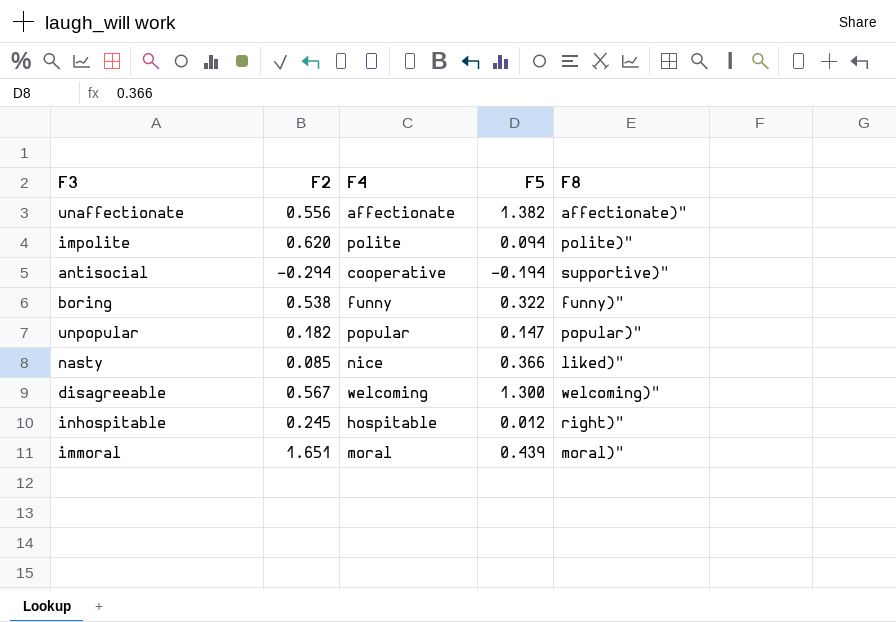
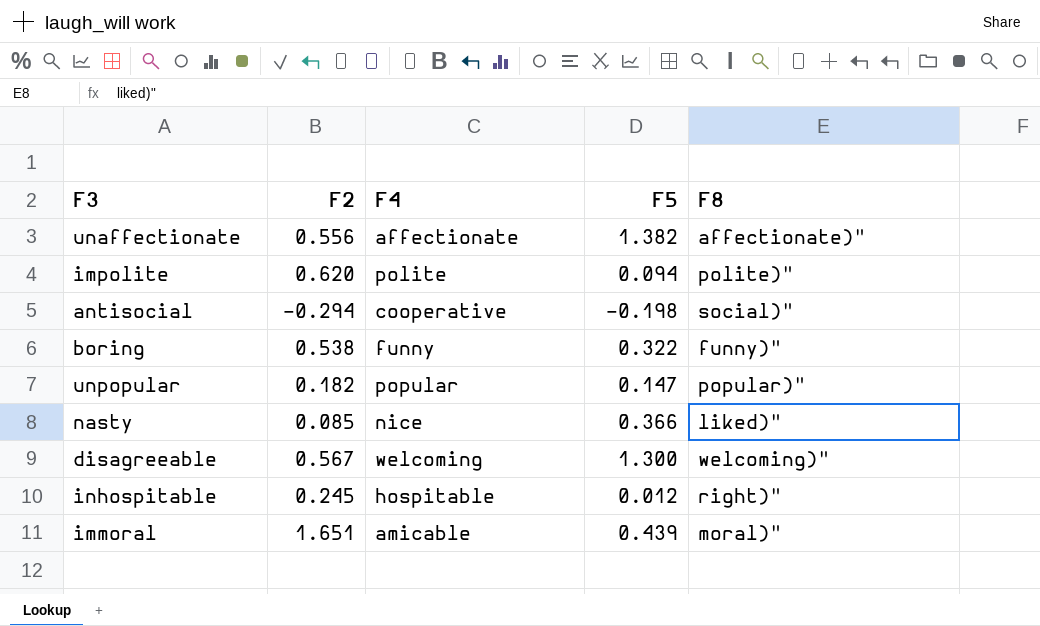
antisocial | F5: -0.194 -> -0.198
antisocial | F8: supportive)" -> social)"
immoral | F4: moral -> amicable

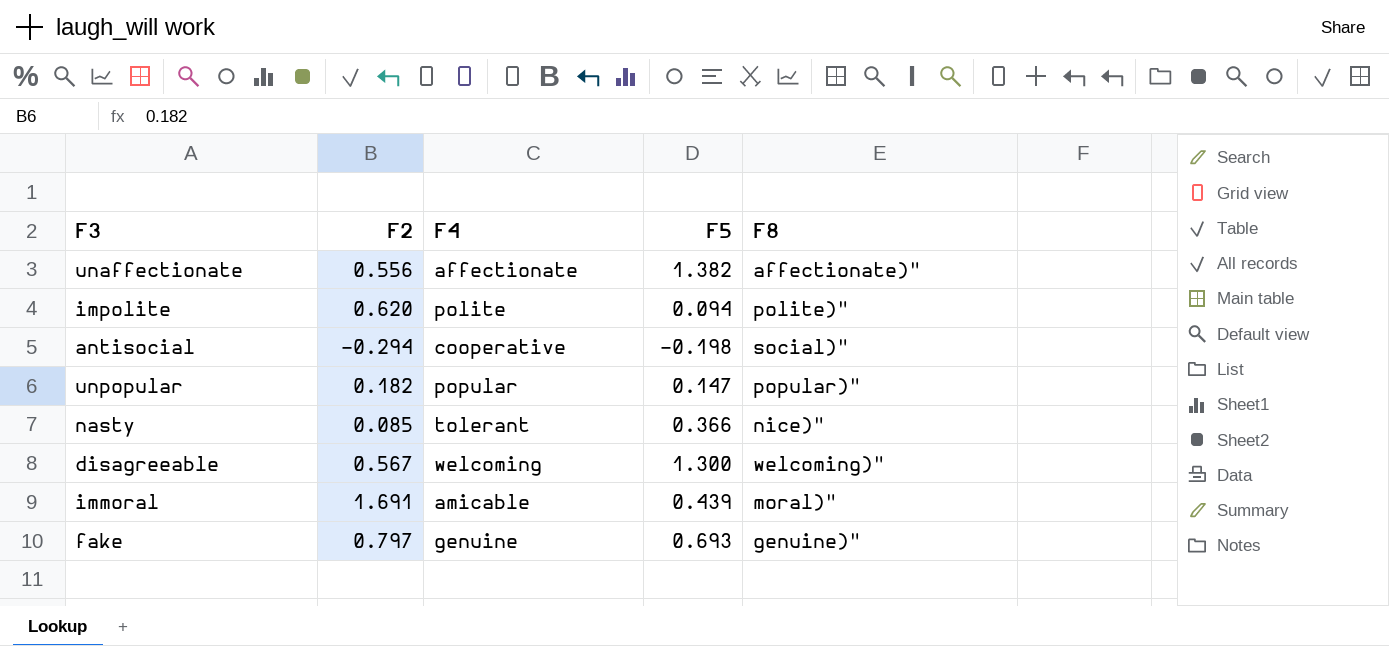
row boring: 0.538 | funny | 0.322 | funny)" -> none
row inhospitable: 0.245 | hospitable | 0.012 | right)" -> none
nasty | F4: nice -> tolerant
nasty | F8: liked)" -> nice)"
immoral | F2: 1.651 -> 1.691
row fake: none -> 0.797 | genuine | 0.693 | genuine)"

